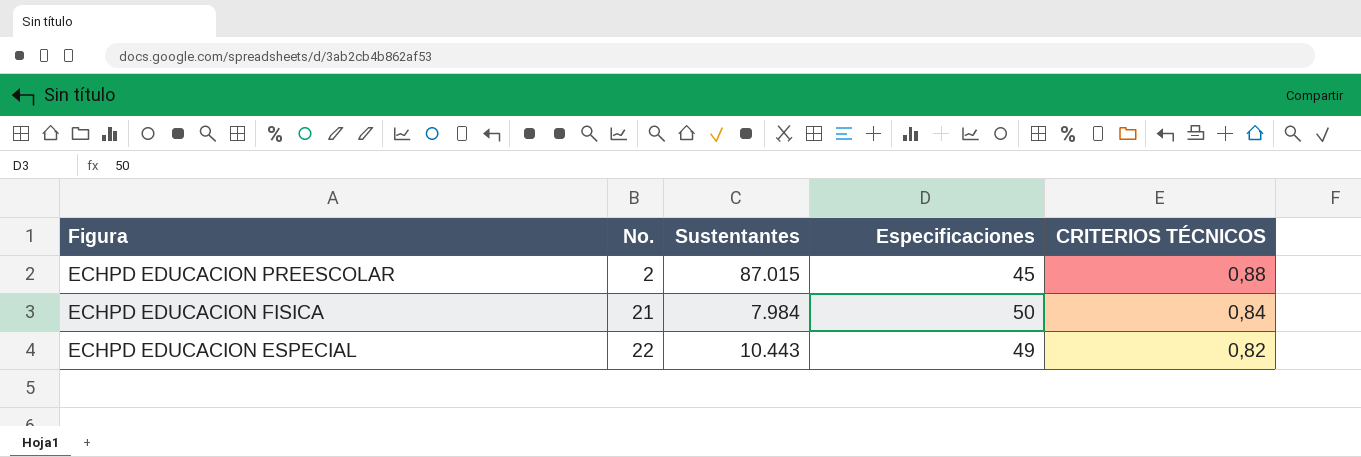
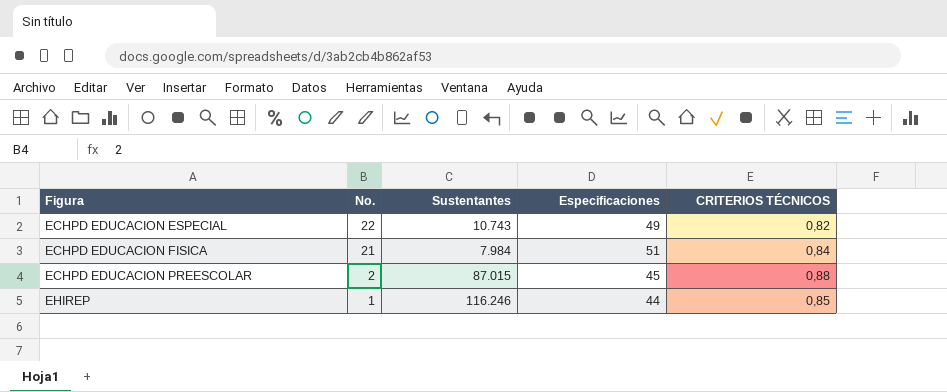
row order: Figura descending -> Figura ascending
ECHPD EDUCACION ESPECIAL | Sustentantes: 10.443 -> 10.743
ECHPD EDUCACION FISICA | Especificaciones: 50 -> 51
row EHIREP: none -> 1 | 116.246 | 44 | 0,85

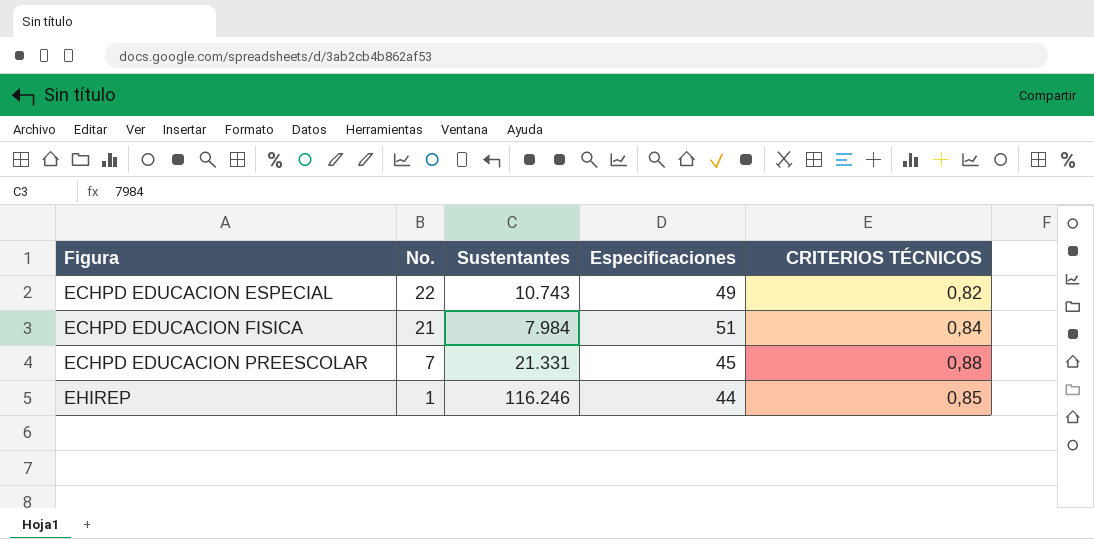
ECHPD EDUCACION PREESCOLAR | No.: 2 -> 7
ECHPD EDUCACION PREESCOLAR | Sustentantes: 87.015 -> 21.331

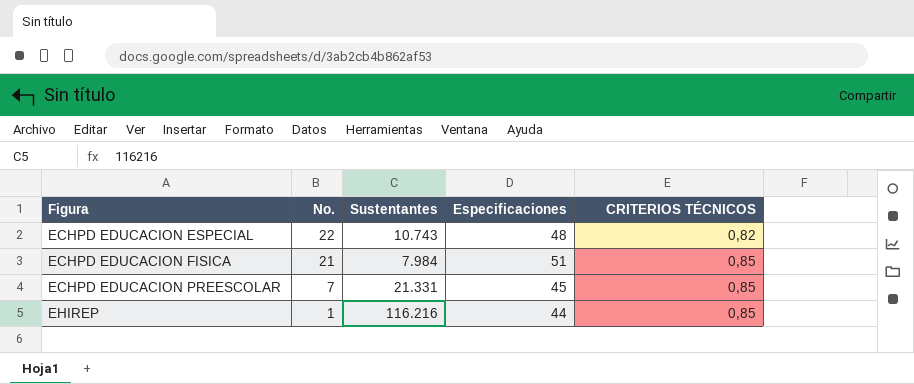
ECHPD EDUCACION ESPECIAL | Especificaciones: 49 -> 48
ECHPD EDUCACION FISICA | CRITERIOS TÉCNICOS: 0,84 -> 0,85
ECHPD EDUCACION PREESCOLAR | CRITERIOS TÉCNICOS: 0,88 -> 0,85
EHIREP | Sustentantes: 116.246 -> 116.216

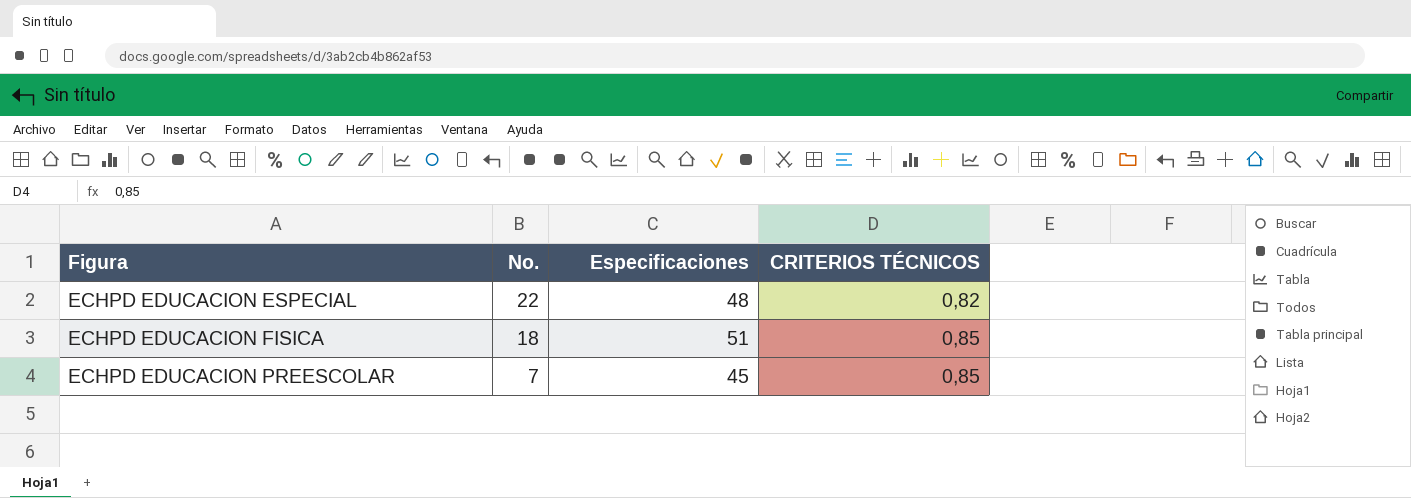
column Sustentantes | position: 3 -> none
row EHIREP: 1 | 116.216 | 44 | 0,85 -> none
ECHPD EDUCACION FISICA | No.: 21 -> 18

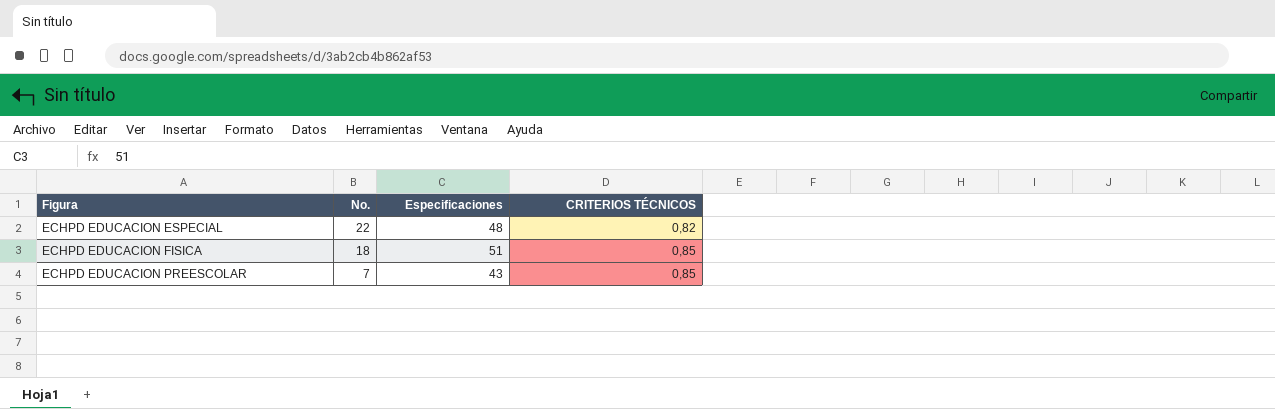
ECHPD EDUCACION PREESCOLAR | Especificaciones: 45 -> 43

